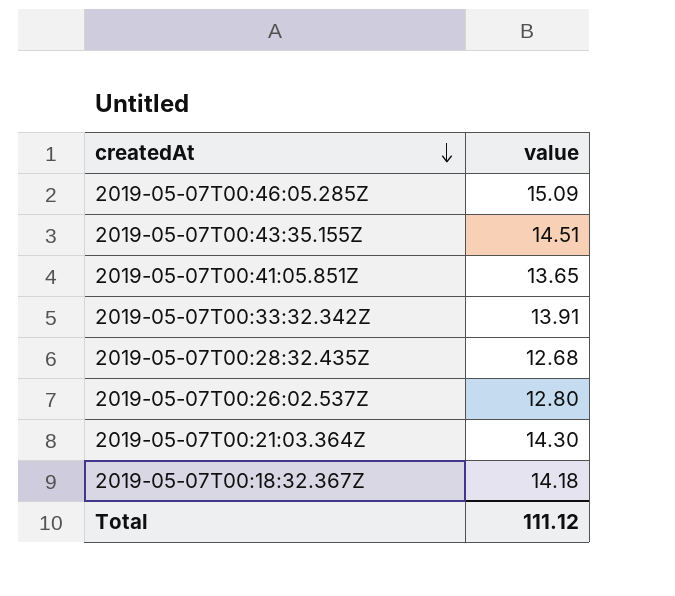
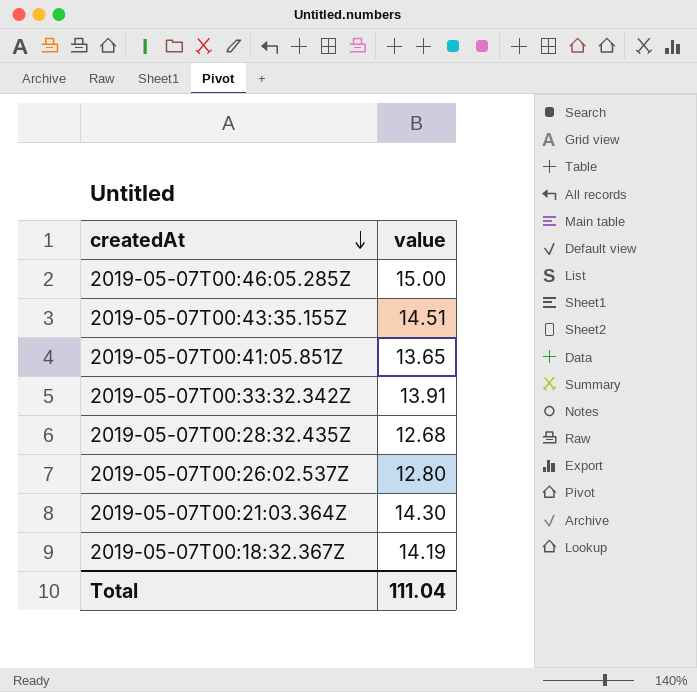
2019-05-07T00:46:05.285Z | value: 15.09 -> 15.00
2019-05-07T00:18:32.367Z | value: 14.18 -> 14.19
Total | value: 111.12 -> 111.04

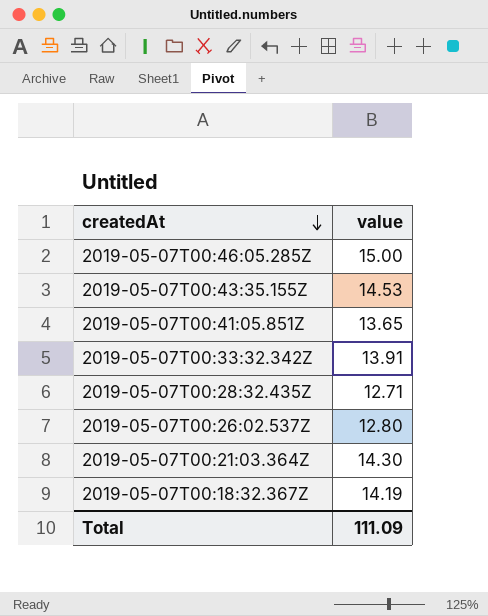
2019-05-07T00:43:35.155Z | value: 14.51 -> 14.53
2019-05-07T00:28:32.435Z | value: 12.68 -> 12.71
Total | value: 111.04 -> 111.09

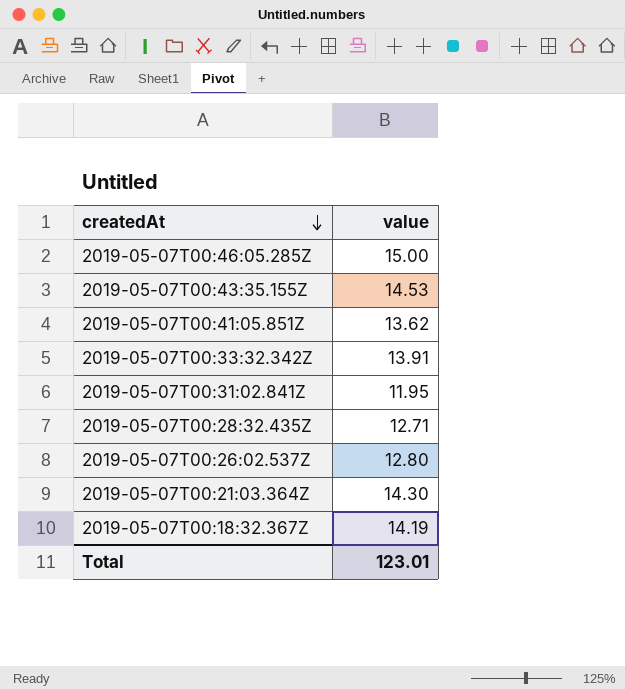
2019-05-07T00:41:05.851Z | value: 13.65 -> 13.62
row 2019-05-07T00:31:02.841Z: none -> 11.95
Total | value: 111.09 -> 123.01

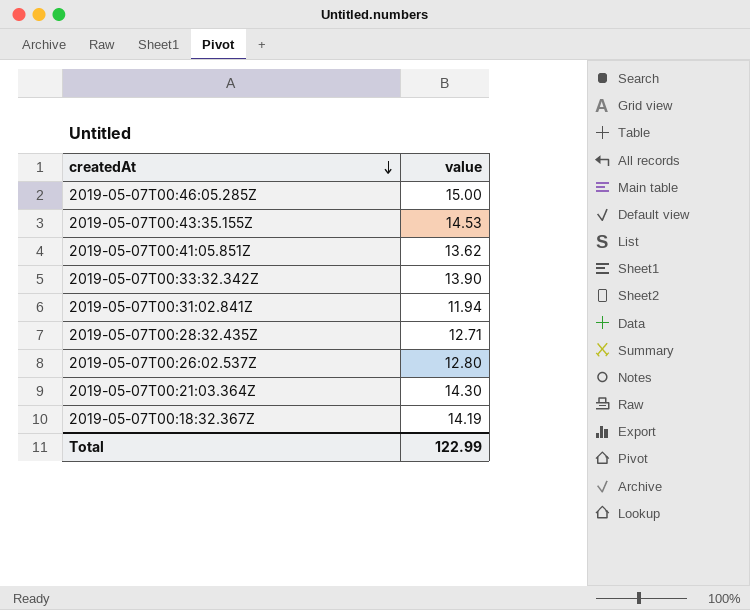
2019-05-07T00:33:32.342Z | value: 13.91 -> 13.90
2019-05-07T00:31:02.841Z | value: 11.95 -> 11.94
Total | value: 123.01 -> 122.99

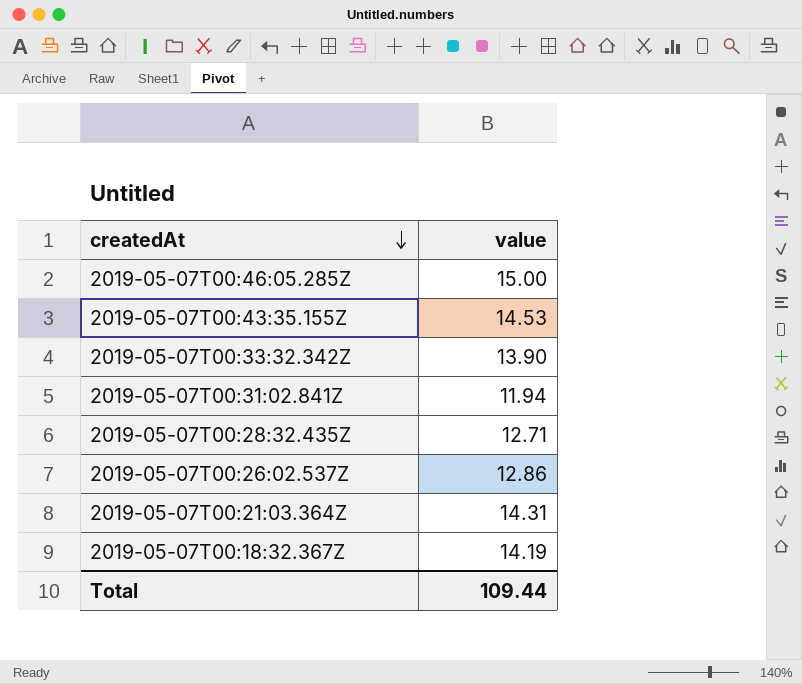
row 2019-05-07T00:41:05.851Z: 13.62 -> none
2019-05-07T00:26:02.537Z | value: 12.80 -> 12.86
2019-05-07T00:21:03.364Z | value: 14.30 -> 14.31
Total | value: 122.99 -> 109.44

